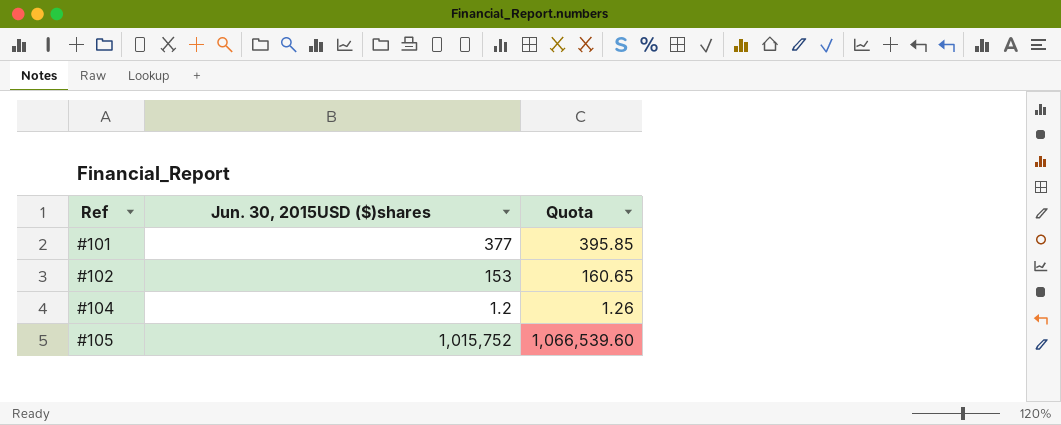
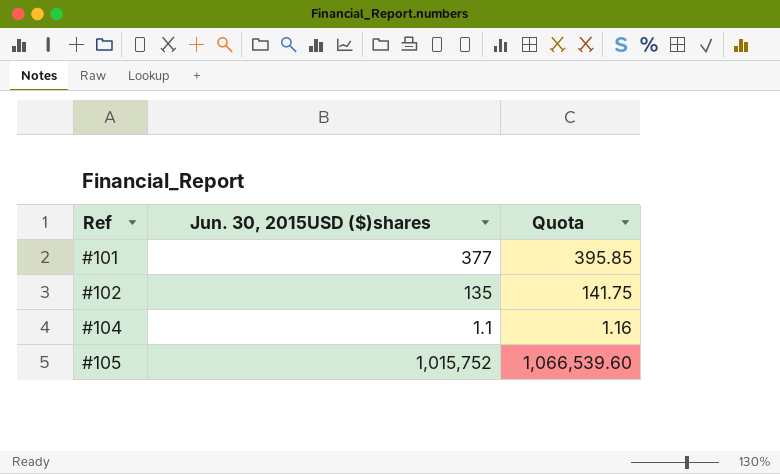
#102 | Jun. 30, 2015USD ($)shares: 153 -> 135
#102 | Quota: 160.65 -> 141.75
#104 | Jun. 30, 2015USD ($)shares: 1.2 -> 1.1
#104 | Quota: 1.26 -> 1.16

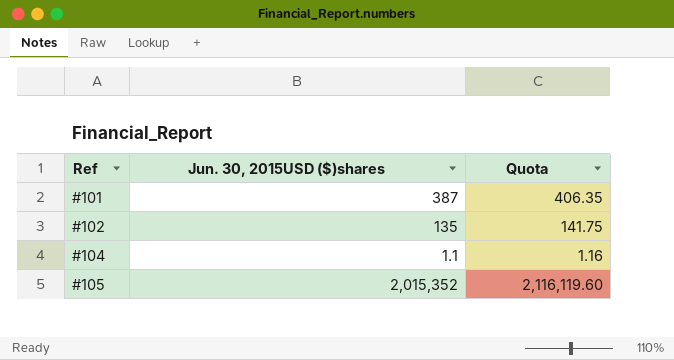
#101 | Jun. 30, 2015USD ($)shares: 377 -> 387
#101 | Quota: 395.85 -> 406.35
#105 | Jun. 30, 2015USD ($)shares: 1,015,752 -> 2,015,352
#105 | Quota: 1,066,539.60 -> 2,116,119.60

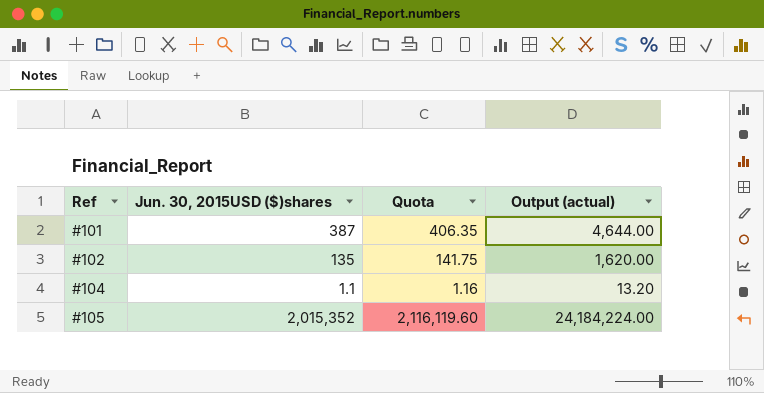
column Output (actual) | formula: none -> [Jun. 30, 2015USD ($)shares] * 12

